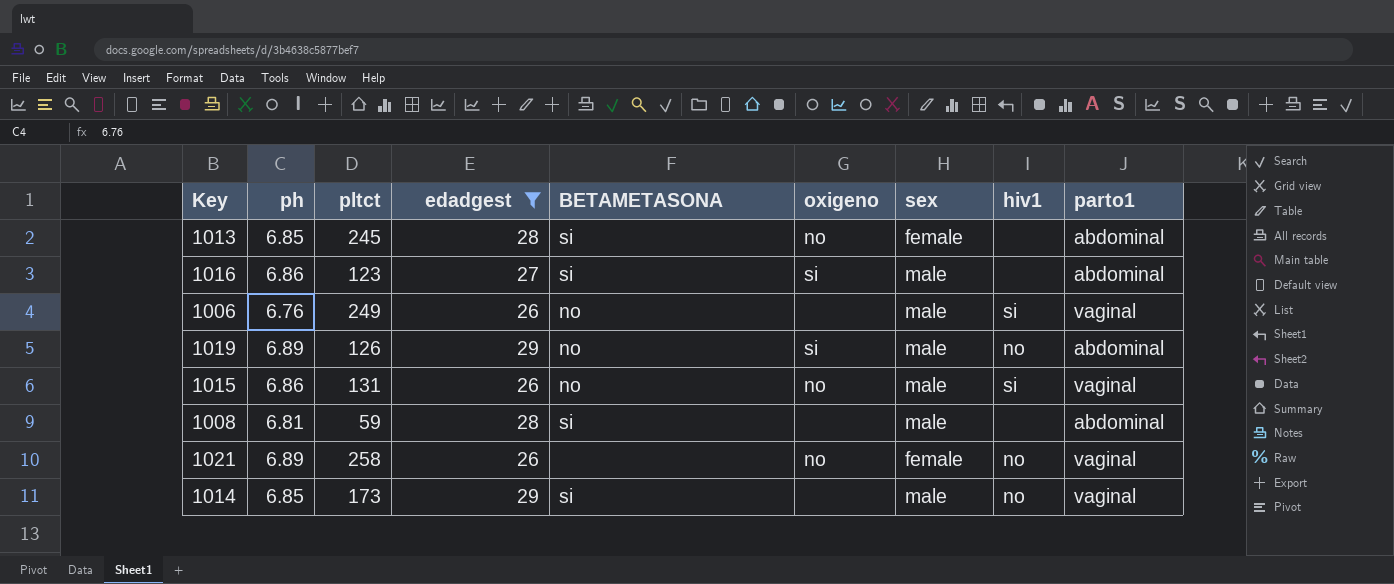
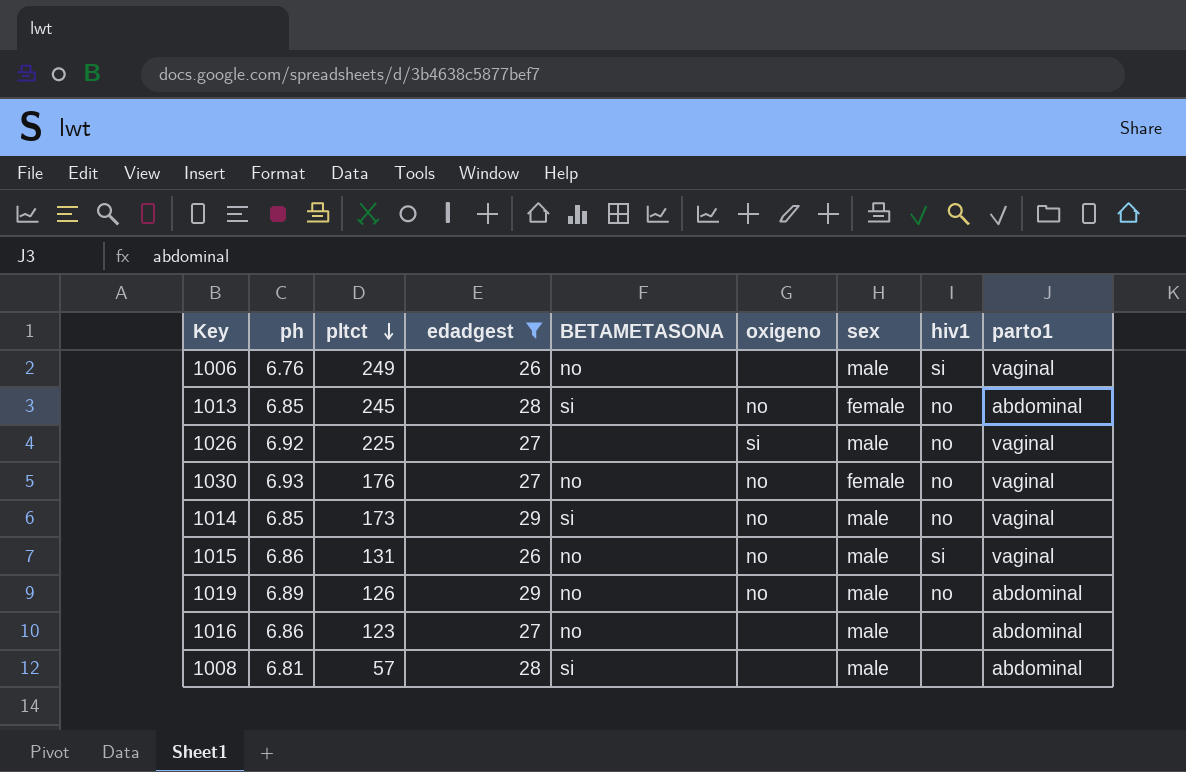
row order: none -> pltct descending
row 1021: 6.89 | 258 | 26 | none | no | female | no | vaginal -> none
1013 | hiv1: none -> no
row 1026: none -> 6.92 | 225 | 27 | none | si | male | no | vaginal
row 1030: none -> 6.93 | 176 | 27 | no | no | female | no | vaginal
1014 | oxigeno: none -> no
1019 | oxigeno: si -> no
1016 | BETAMETASONA: si -> no
1016 | oxigeno: si -> none
1008 | pltct: 59 -> 57

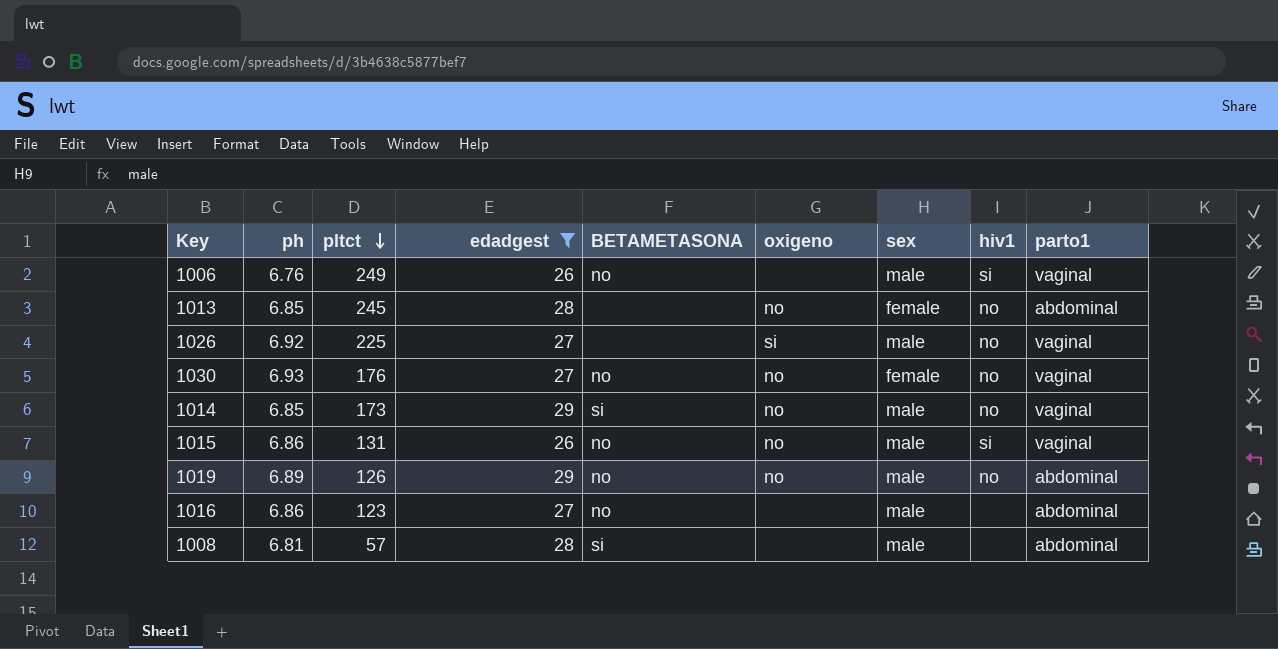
1013 | BETAMETASONA: si -> none

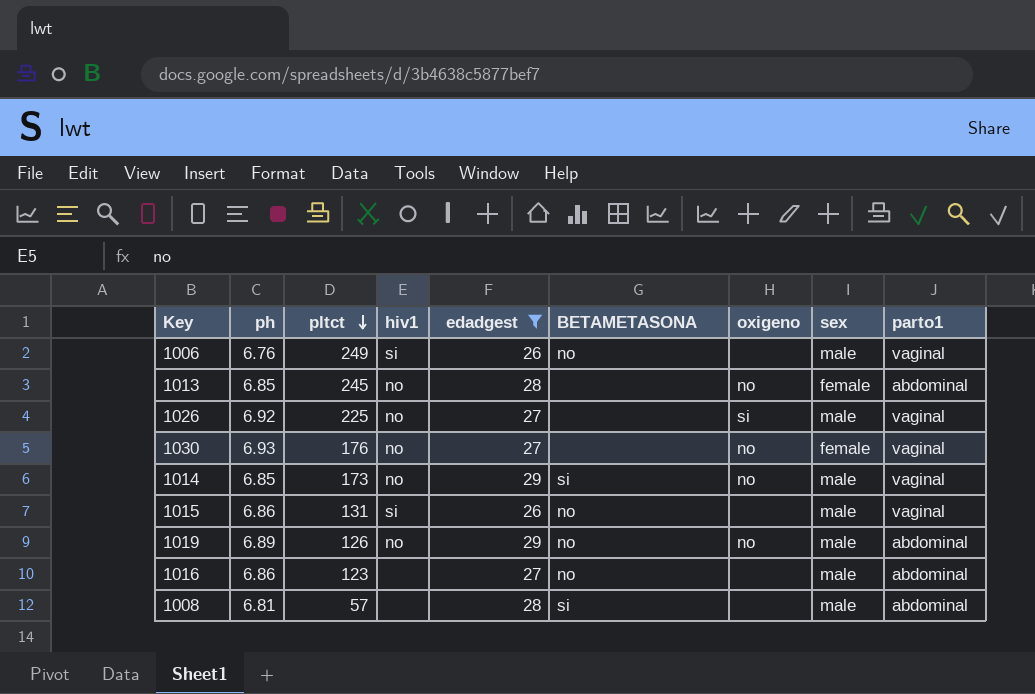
column hiv1 | position: 8 -> 4
1030 | BETAMETASONA: no -> none
1015 | oxigeno: no -> none

